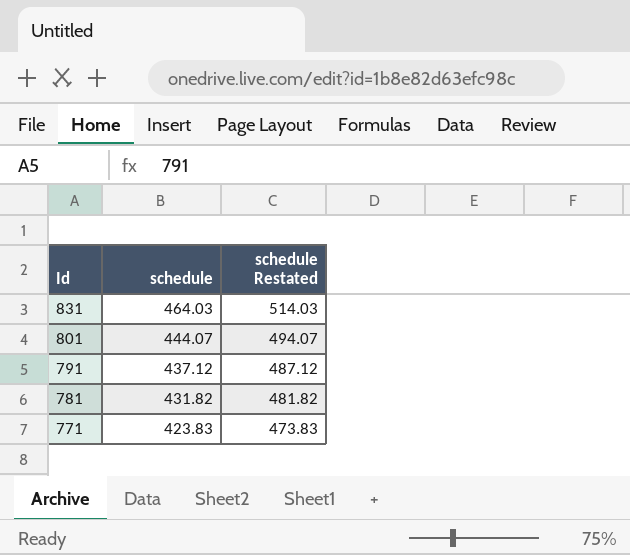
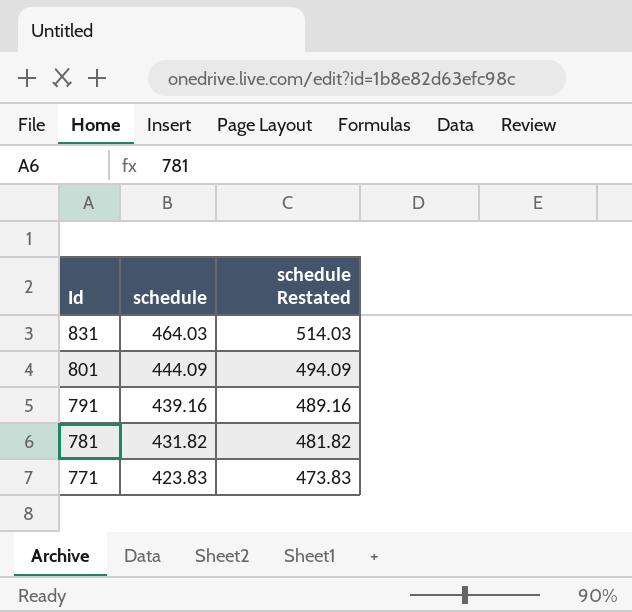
801 | schedule: 444.07 -> 444.09
801 | schedule Restated: 494.07 -> 494.09
791 | schedule: 437.12 -> 439.16
791 | schedule Restated: 487.12 -> 489.16

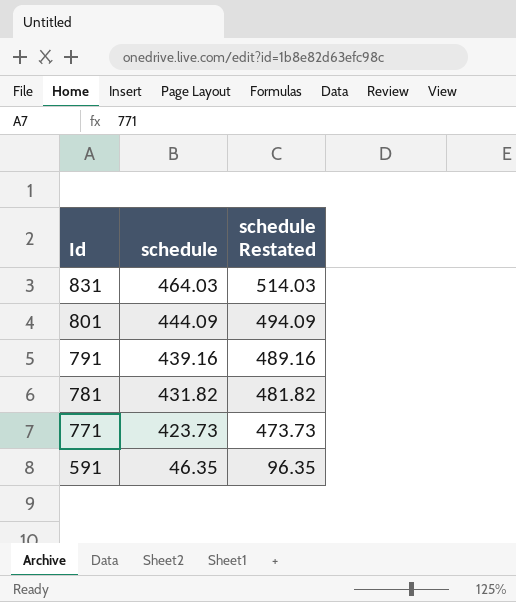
771 | schedule: 423.83 -> 423.73
771 | schedule Restated: 473.83 -> 473.73
row 591: none -> 46.35 | 96.35

